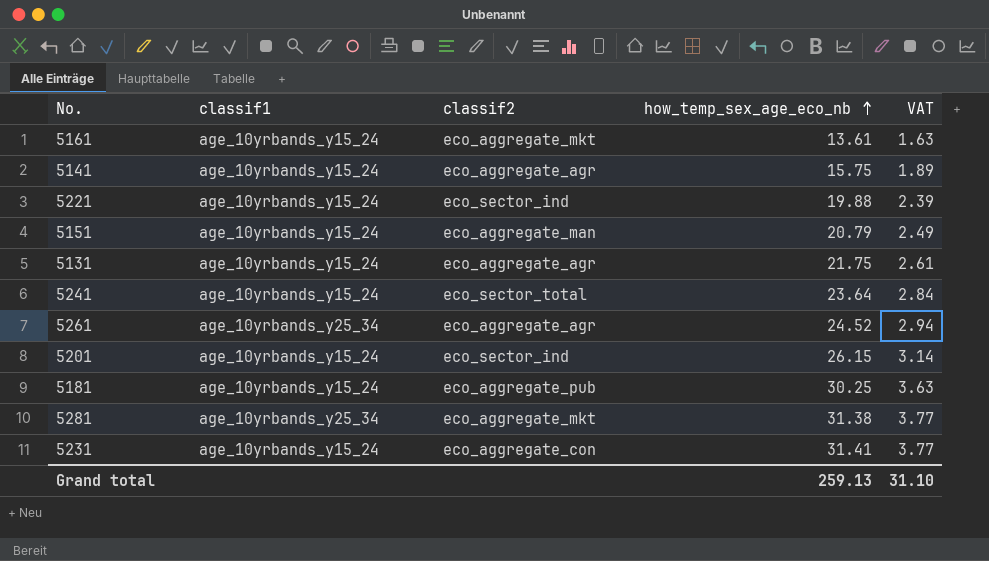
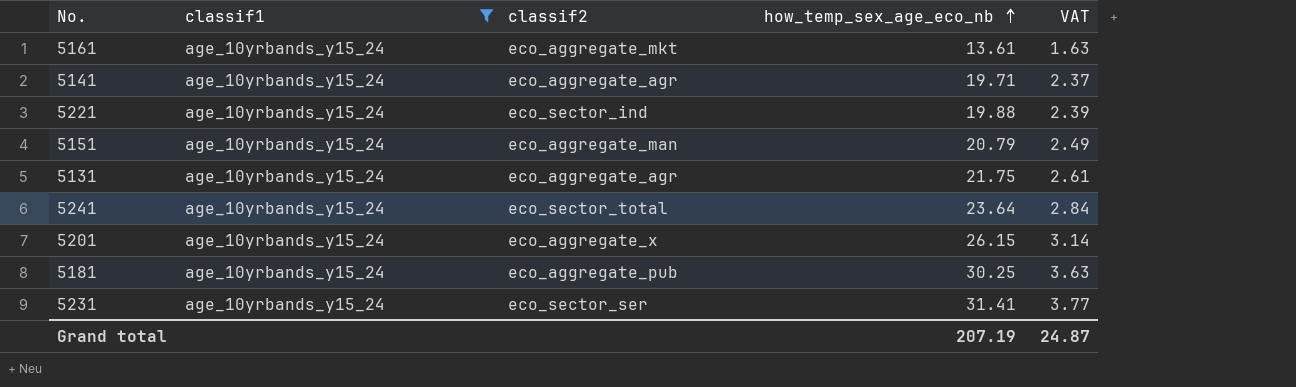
filter: none -> classif1 = age_10yrbands_y15_24
5141 | how_temp_sex_age_eco_nb: 15.75 -> 19.71
5141 | VAT: 1.89 -> 2.37
5201 | classif2: eco_sector_ind -> eco_aggregate_x
5231 | classif2: eco_aggregate_con -> eco_sector_ser
Grand total | how_temp_sex_age_eco_nb: 259.13 -> 207.19
Grand total | VAT: 31.10 -> 24.87

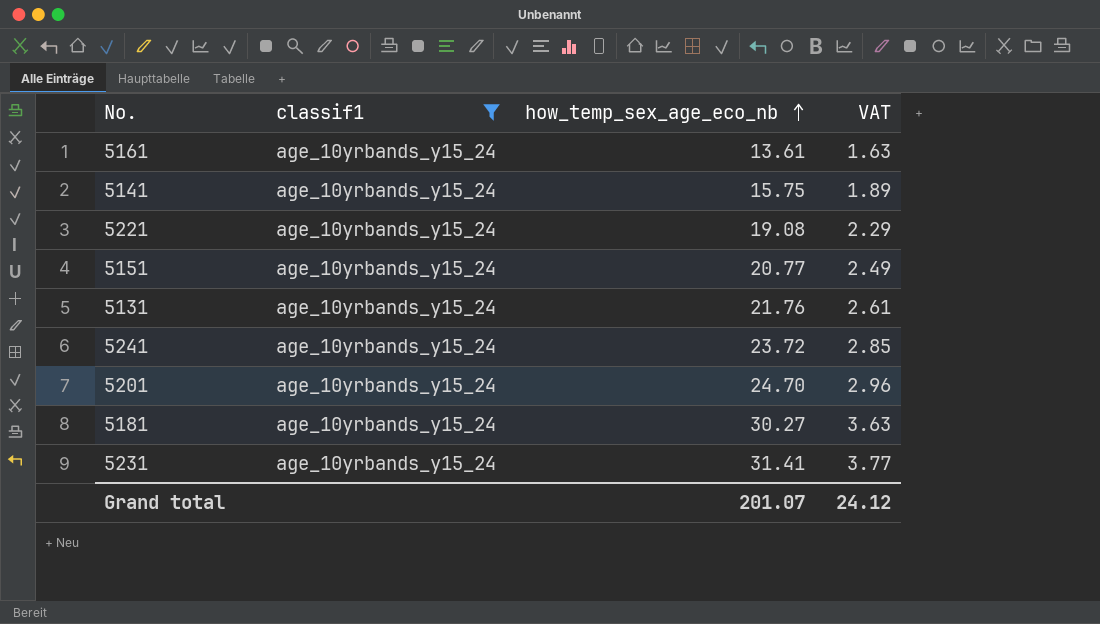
column classif2 | position: 3 -> none
5141 | how_temp_sex_age_eco_nb: 19.71 -> 15.75
5141 | VAT: 2.37 -> 1.89
5221 | how_temp_sex_age_eco_nb: 19.88 -> 19.08
5221 | VAT: 2.39 -> 2.29
5151 | how_temp_sex_age_eco_nb: 20.79 -> 20.77
5131 | how_temp_sex_age_eco_nb: 21.75 -> 21.76
5241 | how_temp_sex_age_eco_nb: 23.64 -> 23.72
5241 | VAT: 2.84 -> 2.85
5201 | how_temp_sex_age_eco_nb: 26.15 -> 24.70
5201 | VAT: 3.14 -> 2.96
5181 | how_temp_sex_age_eco_nb: 30.25 -> 30.27
Grand total | how_temp_sex_age_eco_nb: 207.19 -> 201.07
Grand total | VAT: 24.87 -> 24.12

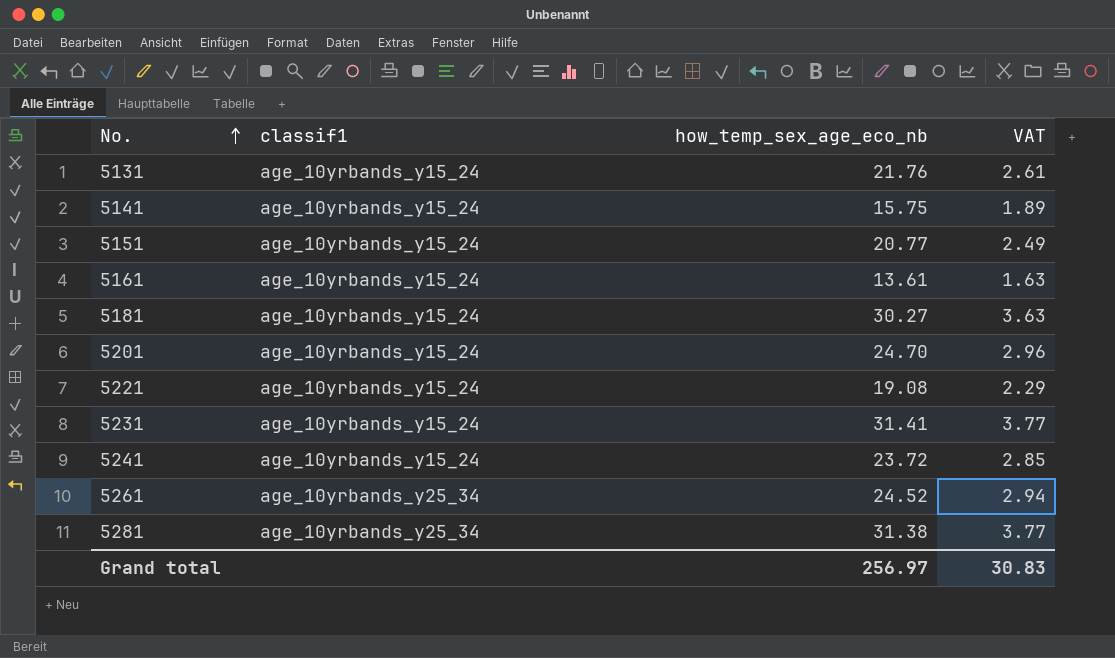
filter: classif1 = age_10yrbands_y15_24 -> none
row order: how_temp_sex_age_eco_nb ascending -> No. ascending
Grand total | how_temp_sex_age_eco_nb: 201.07 -> 256.97
Grand total | VAT: 24.12 -> 30.83

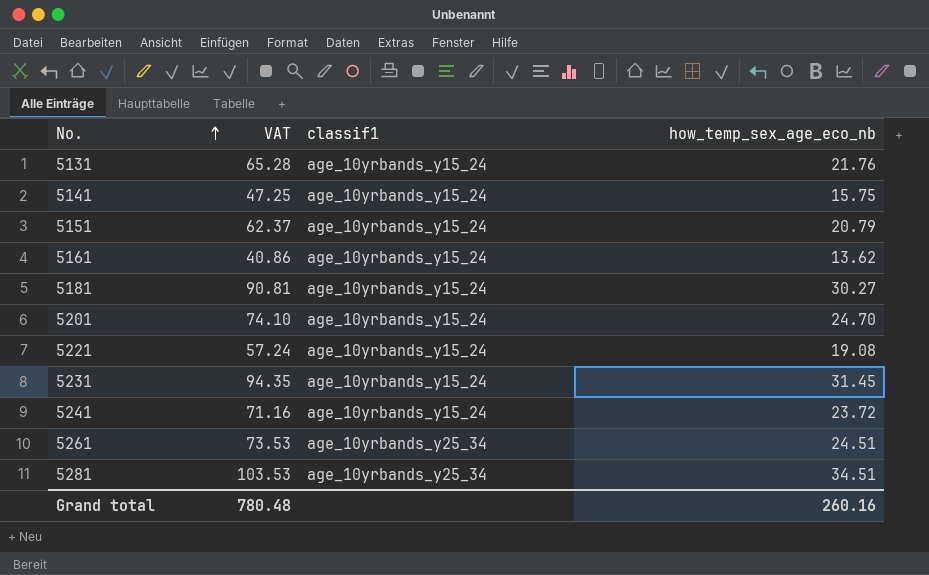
column VAT | formula: [how_temp_sex_age_eco_nb] * 0.12 -> [how_temp_sex_age_eco_nb] * 3
column VAT | position: 4 -> 2
5151 | how_temp_sex_age_eco_nb: 20.77 -> 20.79
5161 | how_temp_sex_age_eco_nb: 13.61 -> 13.62
5231 | how_temp_sex_age_eco_nb: 31.41 -> 31.45
5261 | how_temp_sex_age_eco_nb: 24.52 -> 24.51
5281 | how_temp_sex_age_eco_nb: 31.38 -> 34.51
Grand total | VAT: 30.83 -> 780.48
Grand total | how_temp_sex_age_eco_nb: 256.97 -> 260.16

